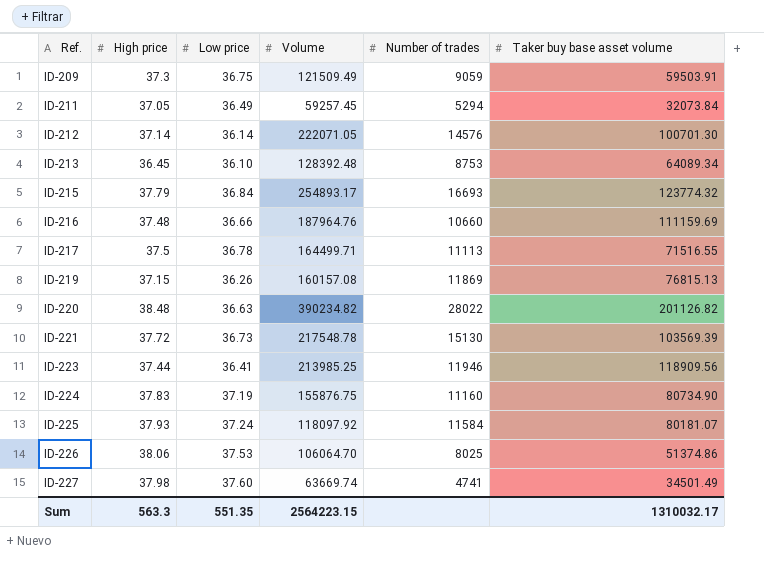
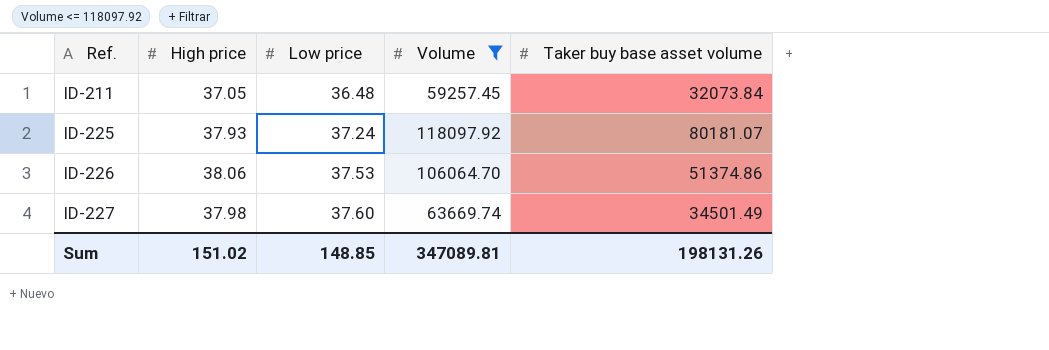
filter: none -> Volume <= 118097.92
column Number of trades | position: 5 -> none
ID-211 | Low price: 36.49 -> 36.48
Sum | High price: 563.3 -> 151.02
Sum | Low price: 551.35 -> 148.85
Sum | Volume: 2564223.15 -> 347089.81
Sum | Taker buy base asset volume: 1310032.17 -> 198131.26

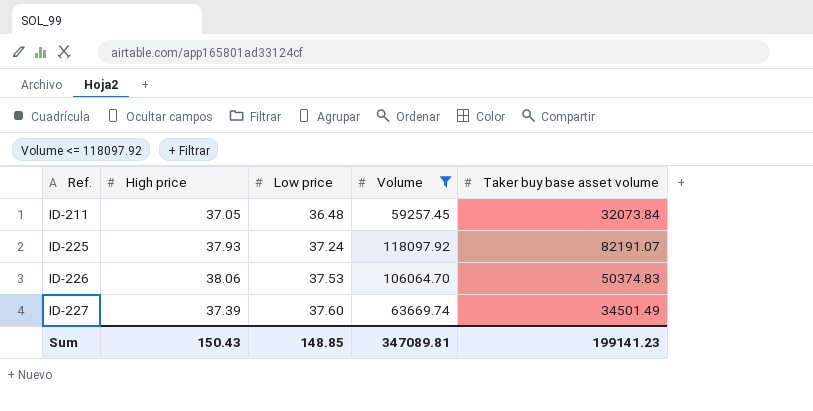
ID-225 | Taker buy base asset volume: 80181.07 -> 82191.07
ID-226 | Taker buy base asset volume: 51374.86 -> 50374.83
ID-227 | High price: 37.98 -> 37.39
Sum | High price: 151.02 -> 150.43
Sum | Taker buy base asset volume: 198131.26 -> 199141.23

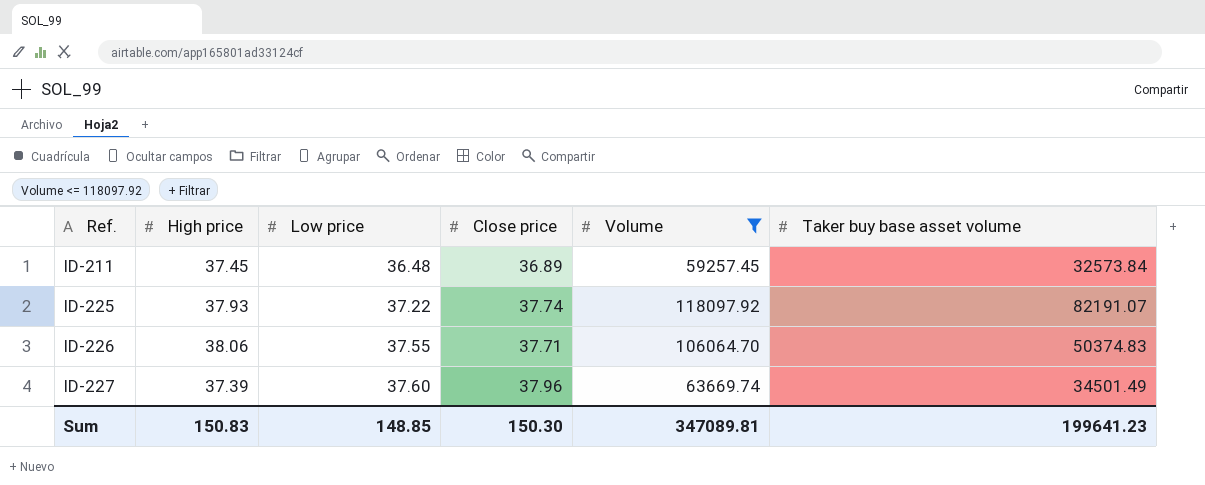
column Close price | position: none -> 4
ID-211 | High price: 37.05 -> 37.45
ID-211 | Taker buy base asset volume: 32073.84 -> 32573.84
ID-225 | Low price: 37.24 -> 37.22
ID-226 | Low price: 37.53 -> 37.55
Sum | High price: 150.43 -> 150.83
Sum | Taker buy base asset volume: 199141.23 -> 199641.23

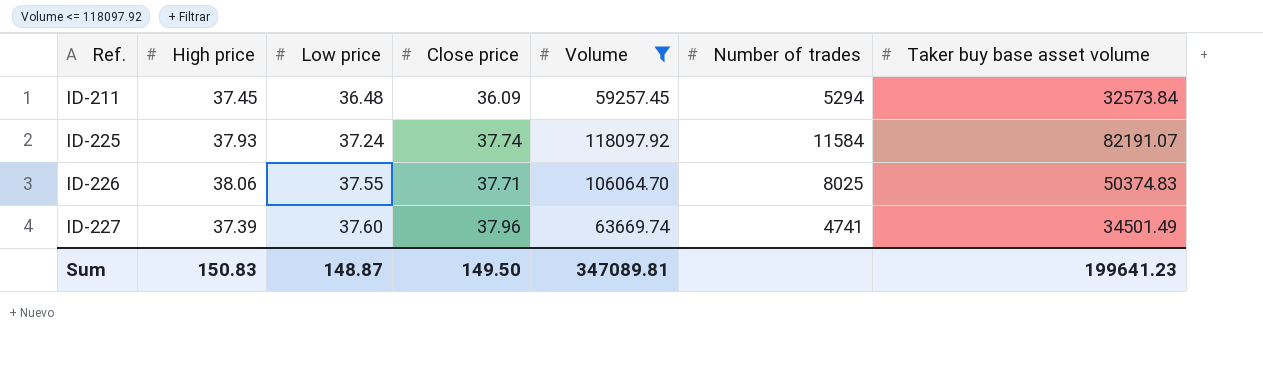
column Number of trades | position: none -> 6
ID-211 | Close price: 36.89 -> 36.09
ID-225 | Low price: 37.22 -> 37.24
Sum | Low price: 148.85 -> 148.87
Sum | Close price: 150.30 -> 149.50

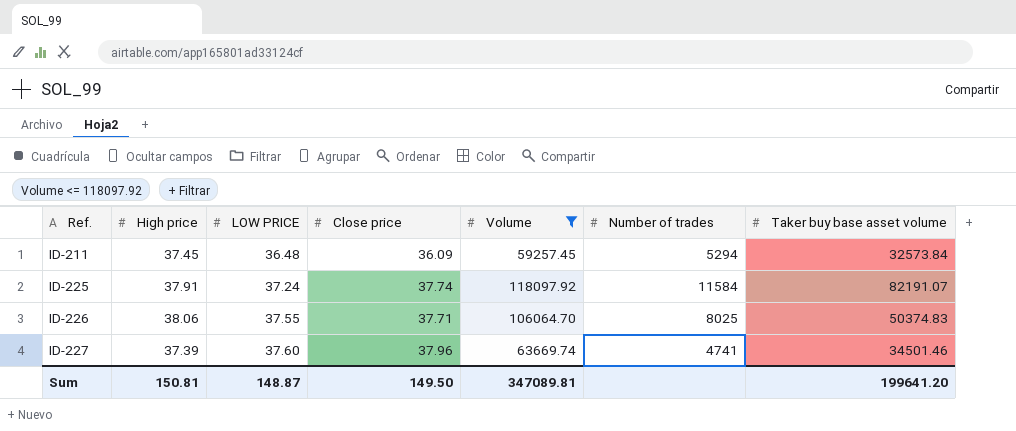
column name: Low price -> LOW PRICE
ID-225 | High price: 37.93 -> 37.91
ID-227 | Taker buy base asset volume: 34501.49 -> 34501.46
Sum | High price: 150.83 -> 150.81
Sum | Taker buy base asset volume: 199641.23 -> 199641.20

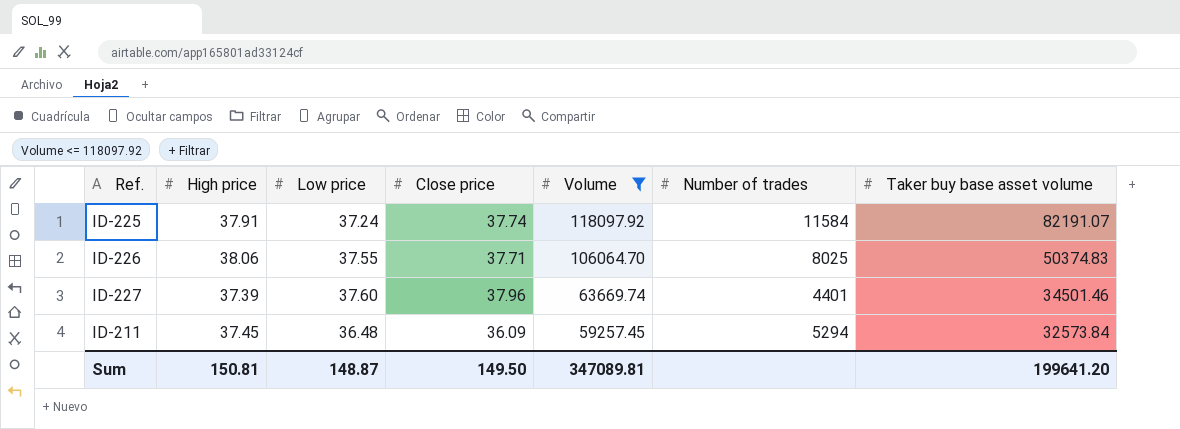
row order: Ref. ascending -> Volume descending
column name: LOW PRICE -> Low price
ID-227 | Number of trades: 4741 -> 4401

